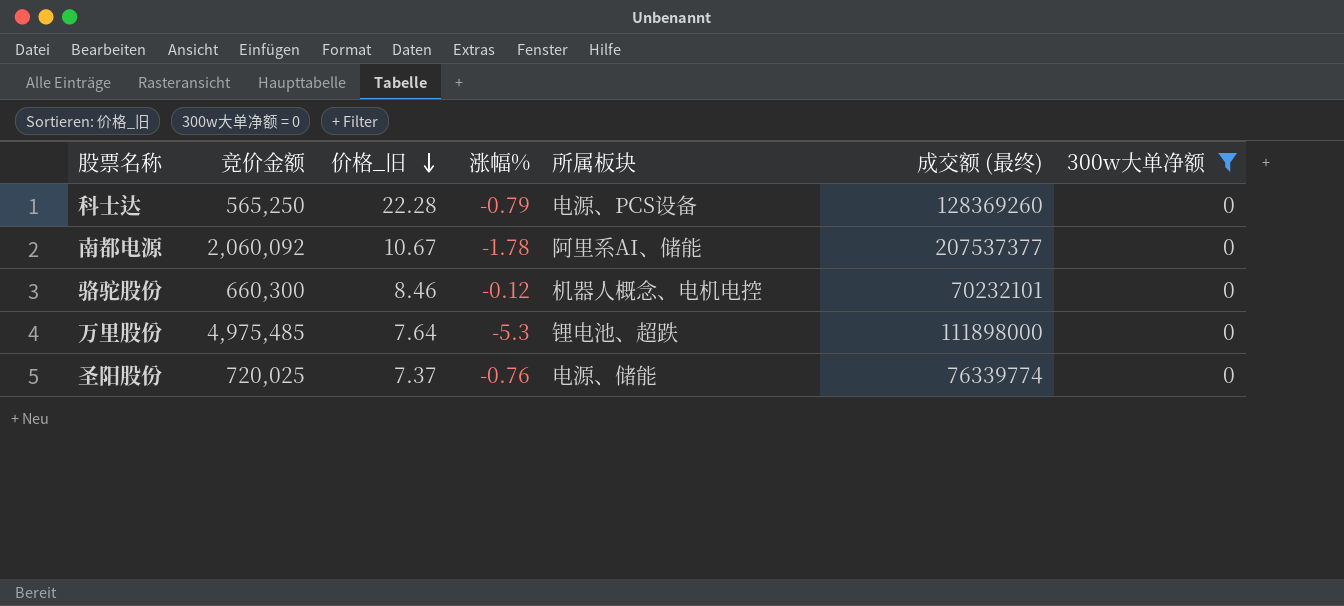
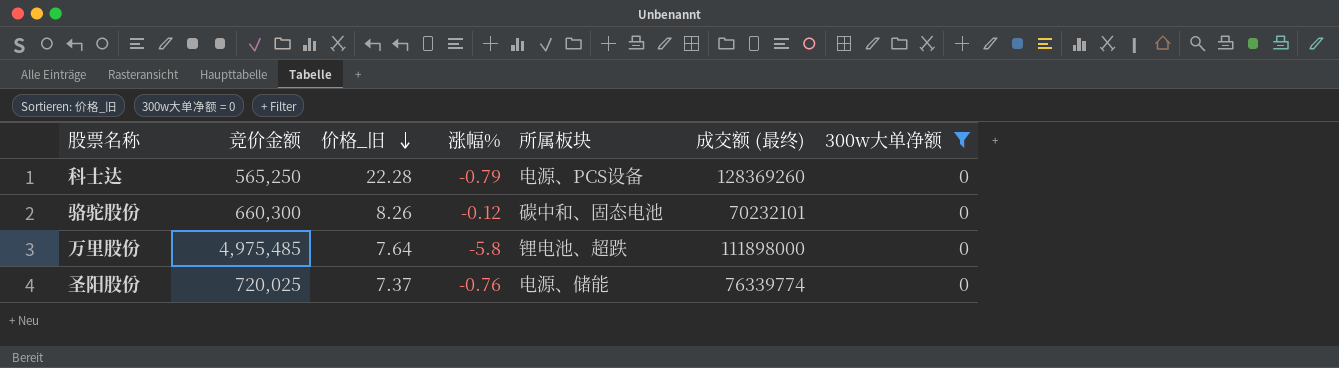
row 南都电源: 2,060,092 | 10.67 | -1.78 | 阿里系AI、储能 | 207537377 | 0 -> none
骆驼股份 | 价格_旧: 8.46 -> 8.26
骆驼股份 | 所属板块: 机器人概念、电机电控 -> 碳中和、固态电池
万里股份 | 涨幅%: -5.3 -> -5.8

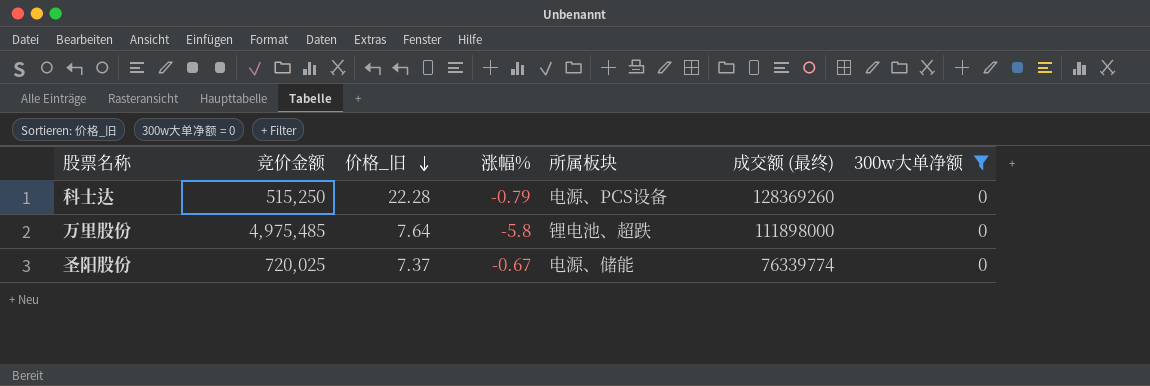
row 骆驼股份: 660,300 | 8.26 | -0.12 | 碳中和、固态电池 | 70232101 | 0 -> none
科士达 | 竞价金额: 565,250 -> 515,250
圣阳股份 | 涨幅%: -0.76 -> -0.67

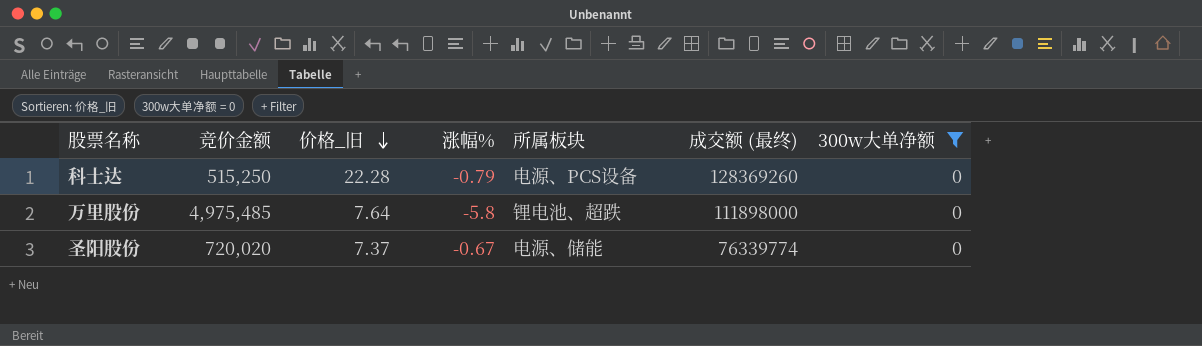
圣阳股份 | 竞价金额: 720,025 -> 720,020

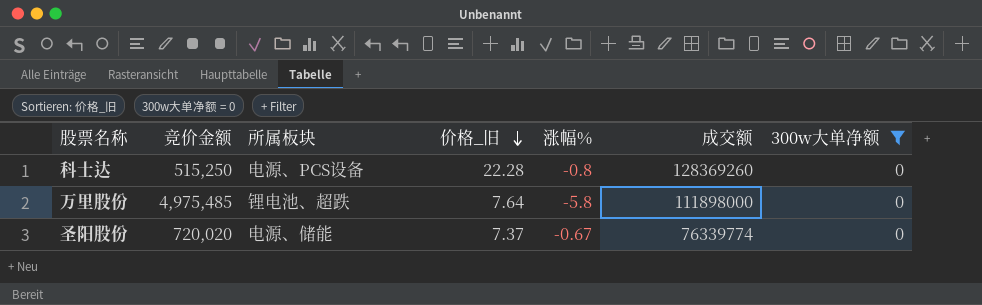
column 所属板块 | position: 5 -> 3
column name: 成交额 (最终) -> 成交额
科士达 | 涨幅%: -0.79 -> -0.8

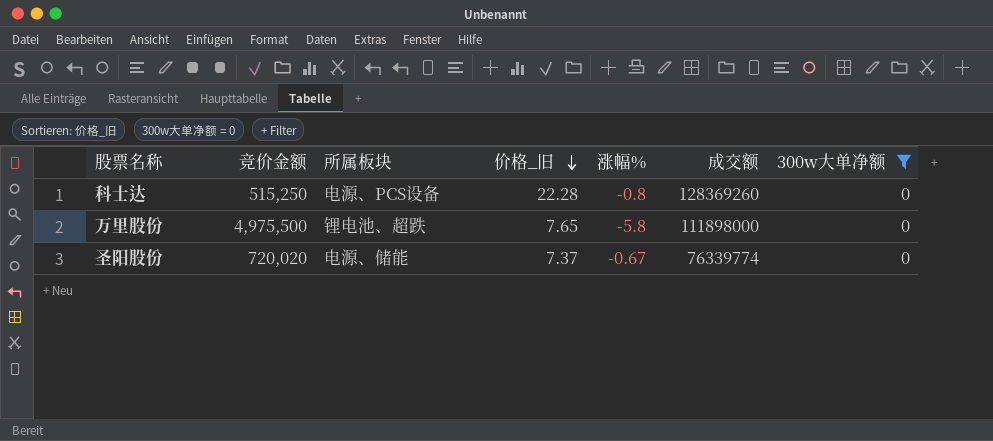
万里股份 | 竞价金额: 4,975,485 -> 4,975,500
万里股份 | 价格_旧: 7.64 -> 7.65

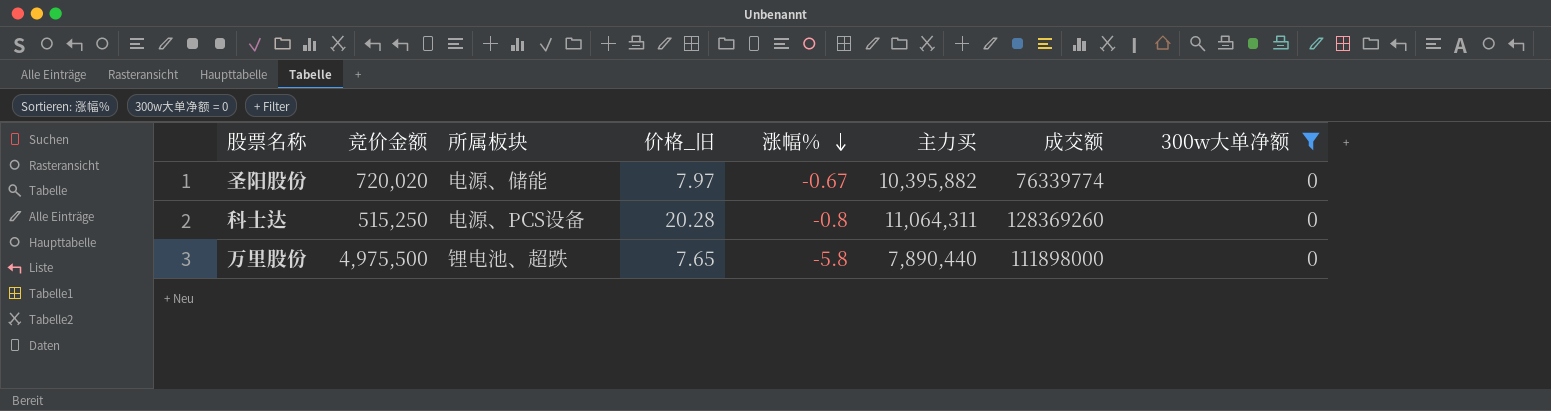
row order: 价格_旧 descending -> 涨幅% descending
column 主力买 | position: none -> 6
圣阳股份 | 价格_旧: 7.37 -> 7.97
科士达 | 价格_旧: 22.28 -> 20.28

